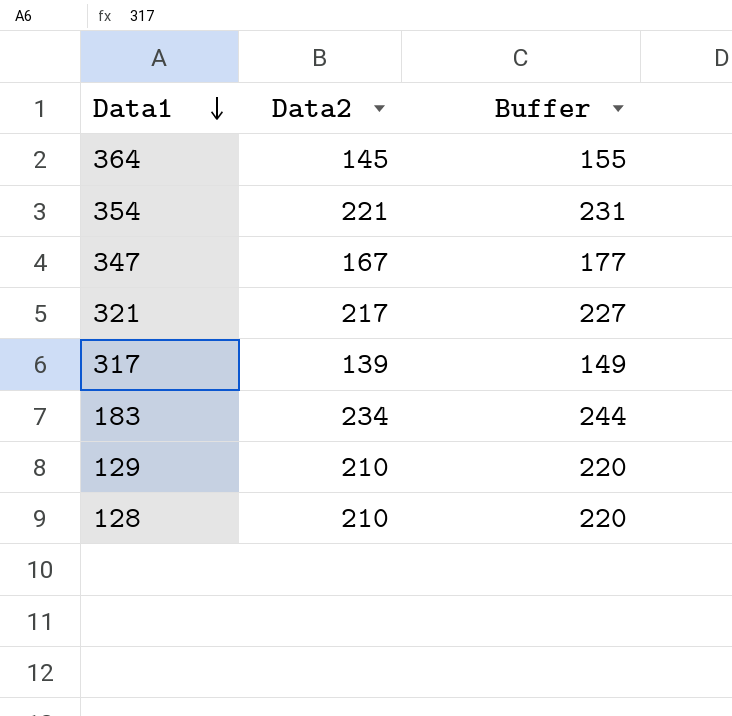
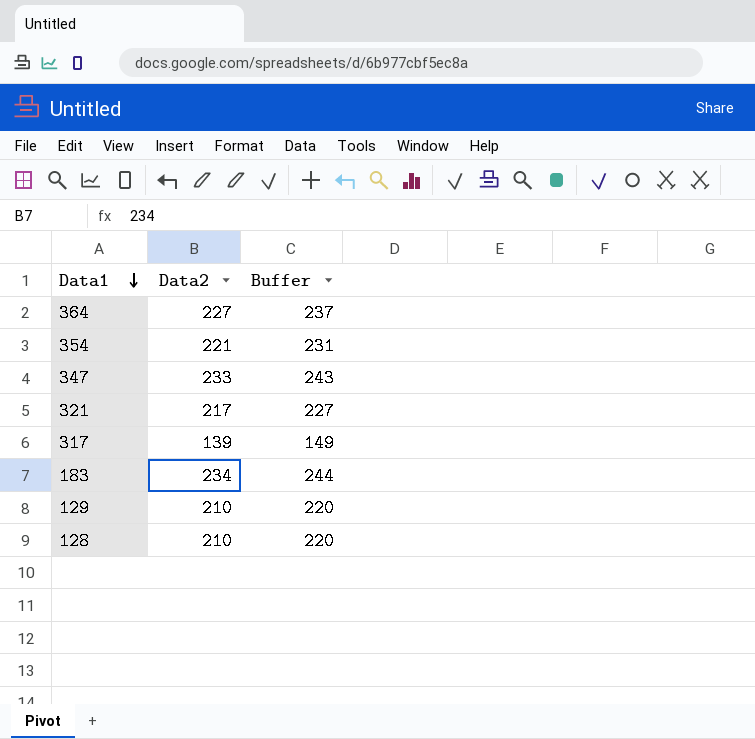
364 | Data2: 145 -> 227
364 | Buffer: 155 -> 237
347 | Data2: 167 -> 233
347 | Buffer: 177 -> 243

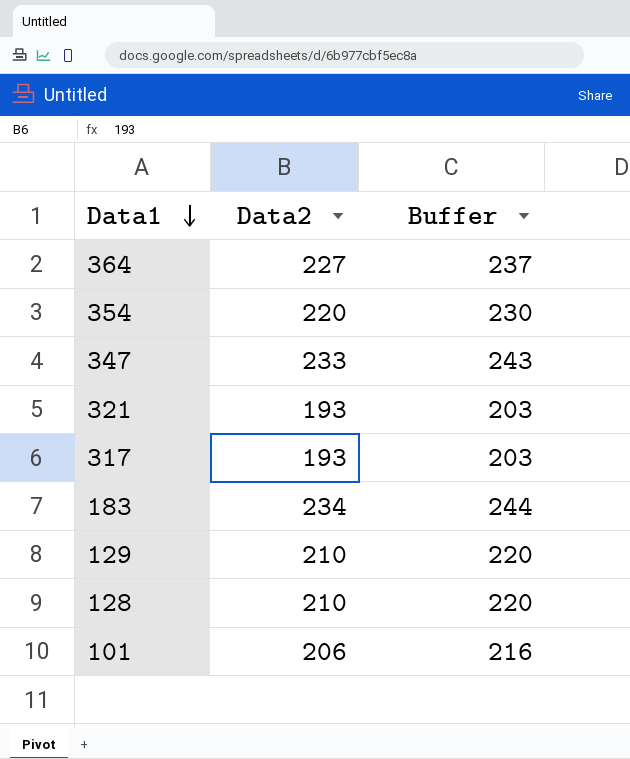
354 | Data2: 221 -> 220
354 | Buffer: 231 -> 230
321 | Data2: 217 -> 193
321 | Buffer: 227 -> 203
317 | Data2: 139 -> 193
317 | Buffer: 149 -> 203
row 101: none -> 206 | 216

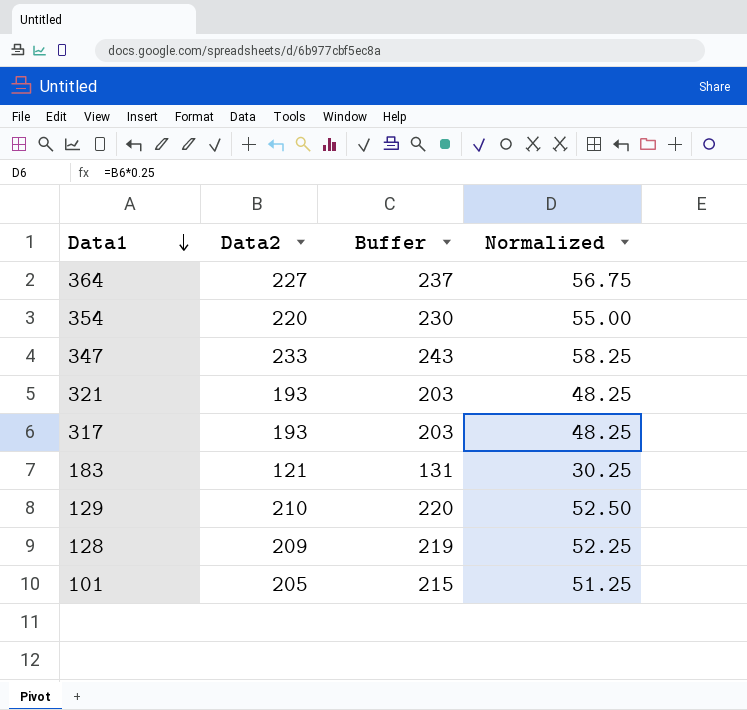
column Normalized | formula: none -> [Data2] * 0.25
183 | Data2: 234 -> 121
183 | Buffer: 244 -> 131
128 | Data2: 210 -> 209
128 | Buffer: 220 -> 219
101 | Data2: 206 -> 205
101 | Buffer: 216 -> 215

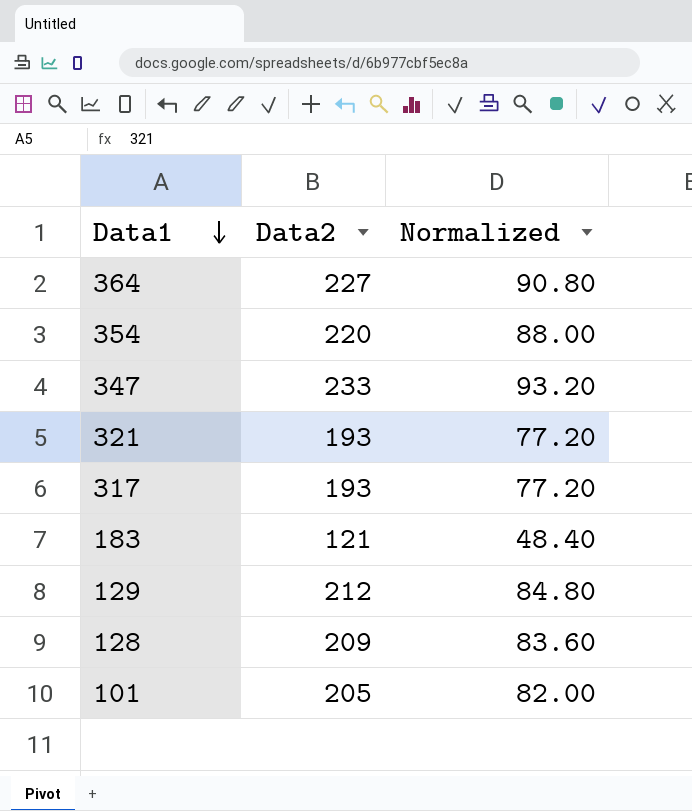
column Buffer | formula: [Data2] + 10 -> none
column Normalized | formula: [Data2] * 0.25 -> [Data2] * 0.4
129 | Data2: 210 -> 212

